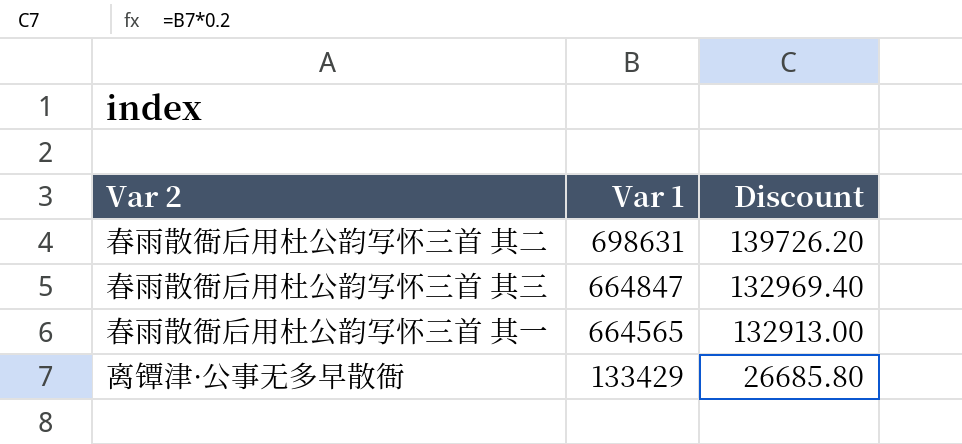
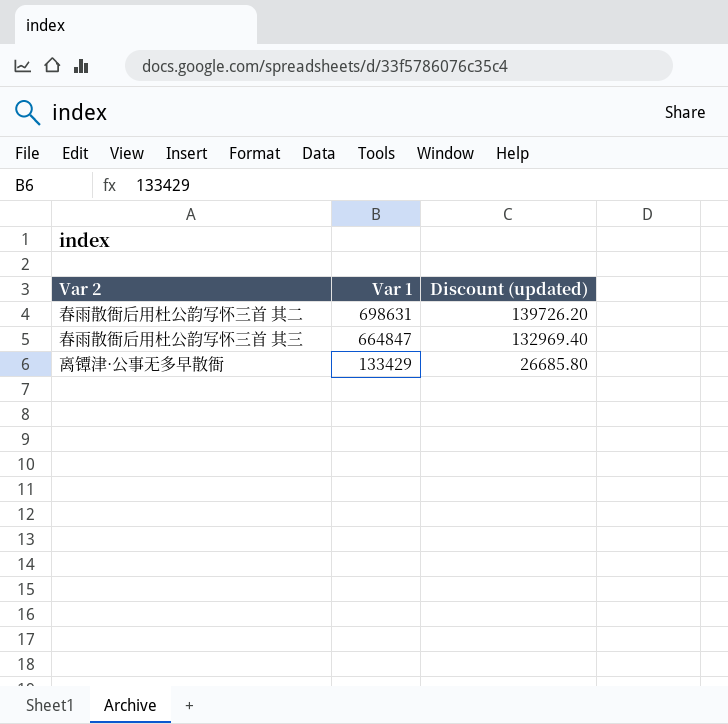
column name: Discount -> Discount (updated)
row 春雨散衙后用杜公韵写怀三首 其一: 664565 | 132913.00 -> none

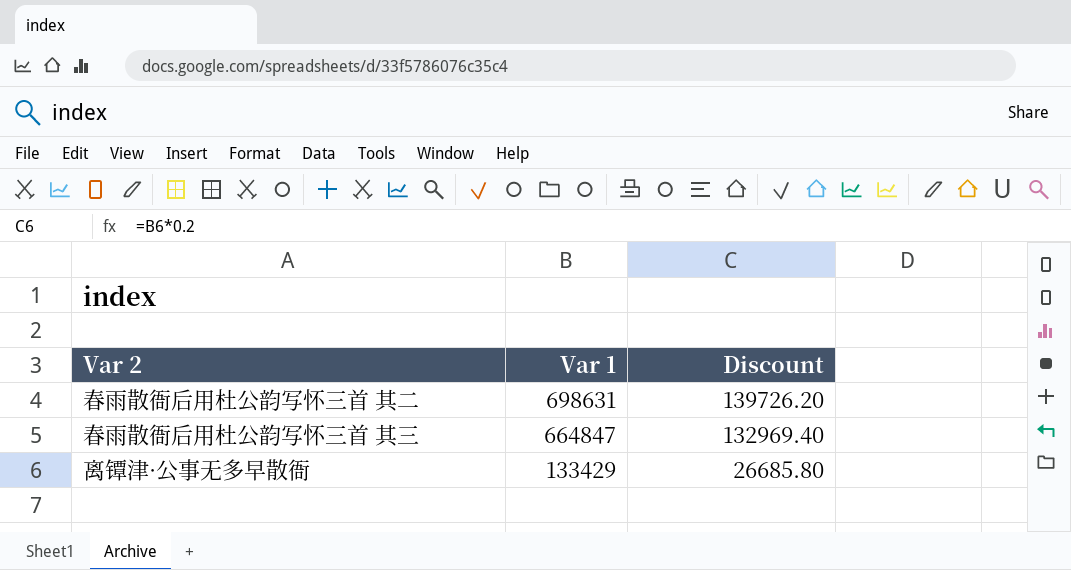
column name: Discount (updated) -> Discount

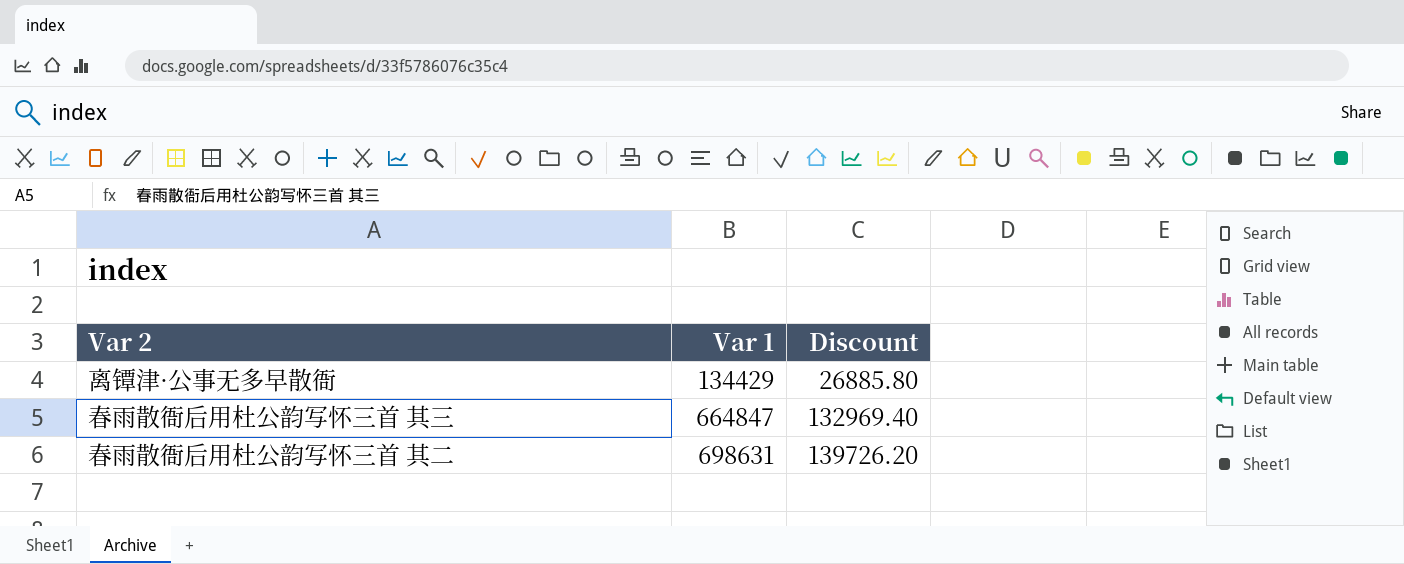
row order: Var 1 descending -> Var 1 ascending
离镡津·公事无多早散衙 | Var 1: 133429 -> 134429
离镡津·公事无多早散衙 | Discount: 26685.80 -> 26885.80

